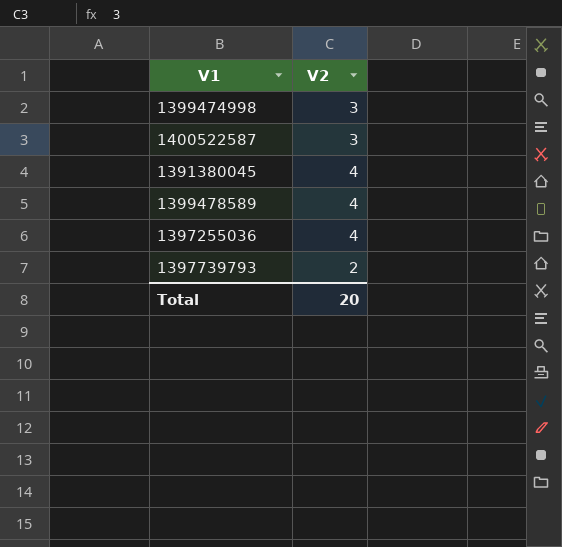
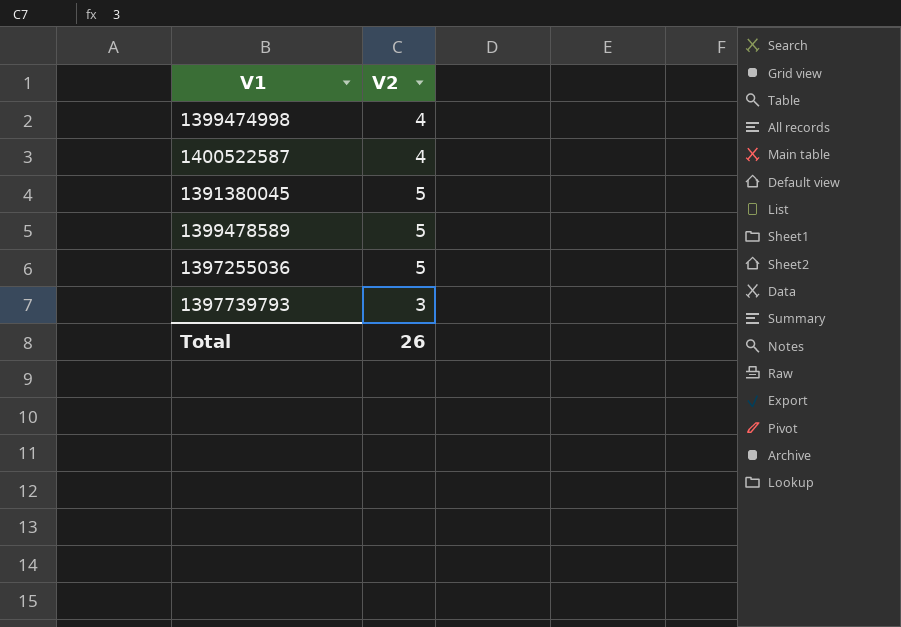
1399474998 | V2: 3 -> 4
1400522587 | V2: 3 -> 4
1391380045 | V2: 4 -> 5
1399478589 | V2: 4 -> 5
1397255036 | V2: 4 -> 5
1397739793 | V2: 2 -> 3
Total | V2: 20 -> 26

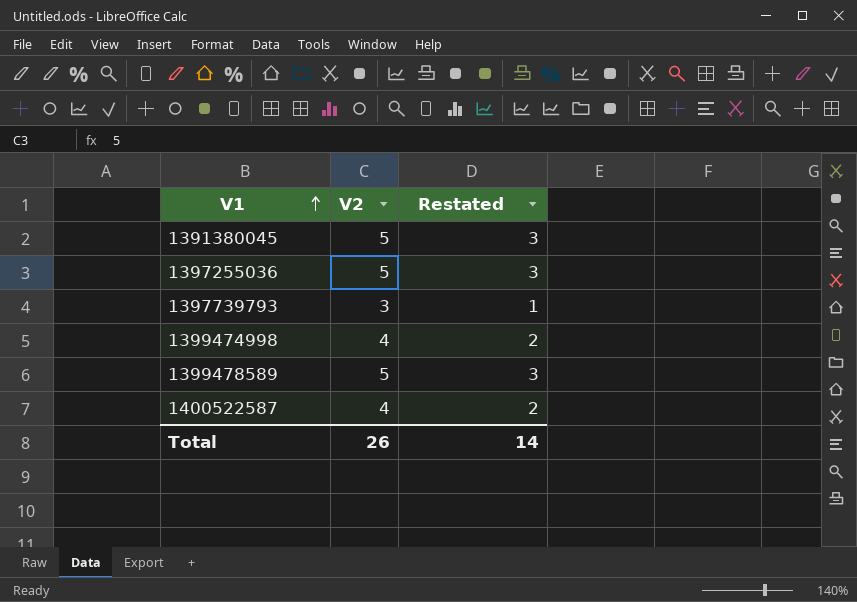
row order: none -> V1 ascending
column Restated | formula: none -> [V2] - 2

